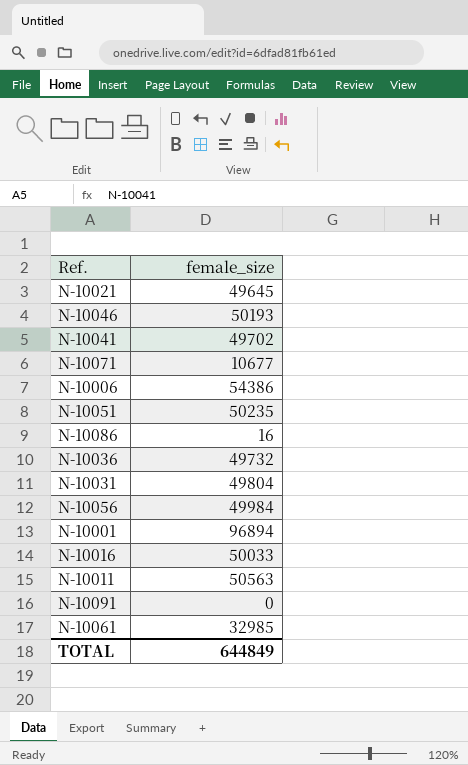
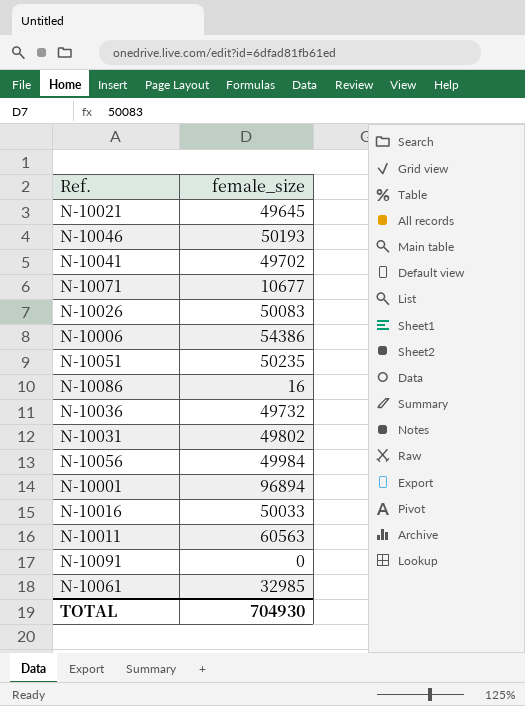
row N-10026: none -> 50083
N-10031 | female_size: 49804 -> 49802
N-10011 | female_size: 50563 -> 60563
TOTAL | female_size: 644849 -> 704930

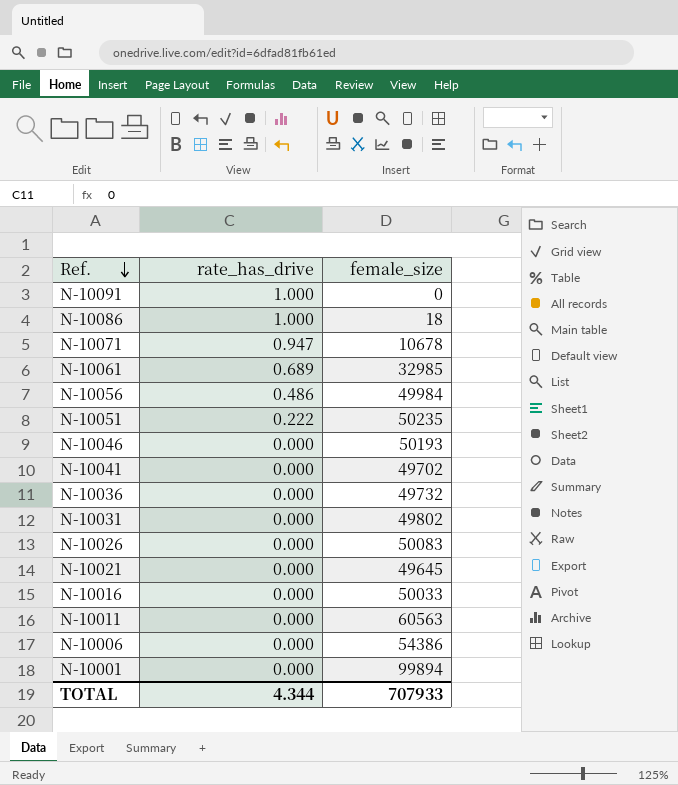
row order: none -> Ref. descending
column rate_has_drive | position: none -> 2
N-10086 | female_size: 16 -> 18
N-10071 | female_size: 10677 -> 10678
N-10001 | female_size: 96894 -> 99894
TOTAL | female_size: 704930 -> 707933

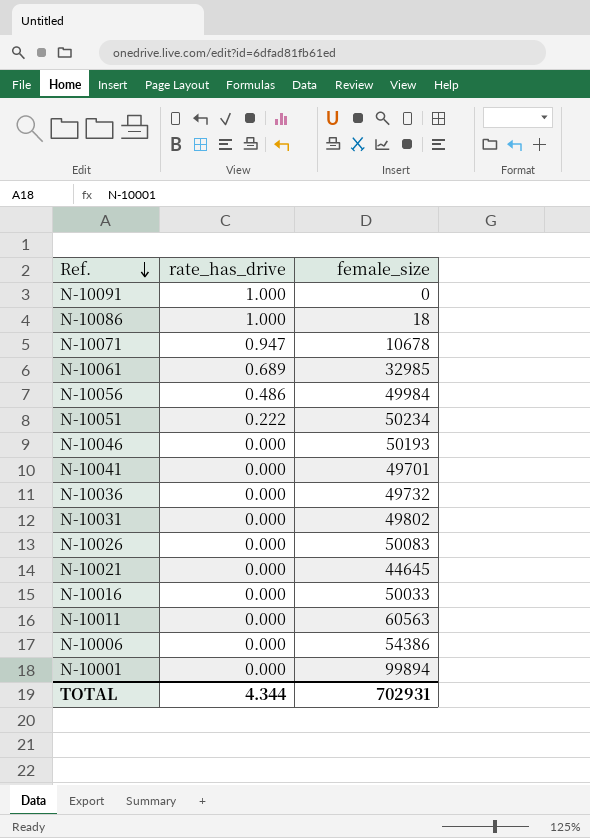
N-10051 | female_size: 50235 -> 50234
N-10041 | female_size: 49702 -> 49701
N-10021 | female_size: 49645 -> 44645
TOTAL | female_size: 707933 -> 702931

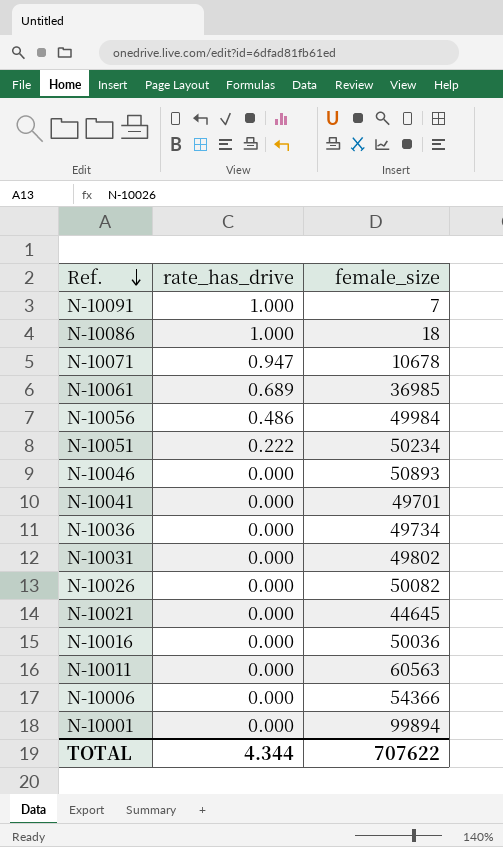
N-10091 | female_size: 0 -> 7
N-10061 | female_size: 32985 -> 36985
N-10046 | female_size: 50193 -> 50893
N-10036 | female_size: 49732 -> 49734
N-10026 | female_size: 50083 -> 50082
N-10016 | female_size: 50033 -> 50036
N-10006 | female_size: 54386 -> 54366
TOTAL | female_size: 702931 -> 707622

